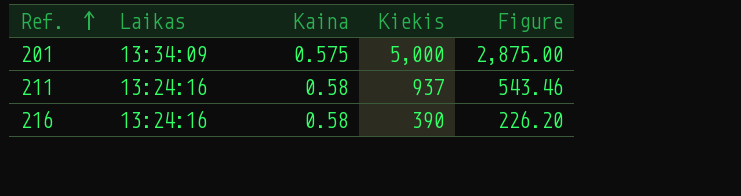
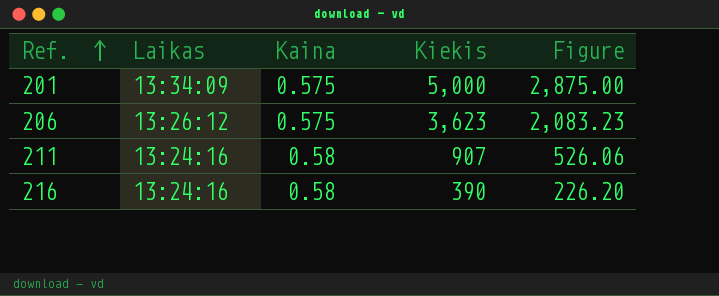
row 206: none -> 13:26:12 | 0.575 | 3,623 | 2,083.23
211 | Kiekis: 937 -> 907
211 | Figure: 543.46 -> 526.06

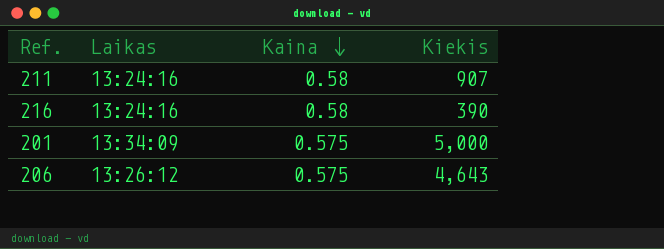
row order: Ref. ascending -> Kaina descending
column Figure | formula: [Kaina] * [Kiekis] -> none
206 | Kiekis: 3,623 -> 4,643

